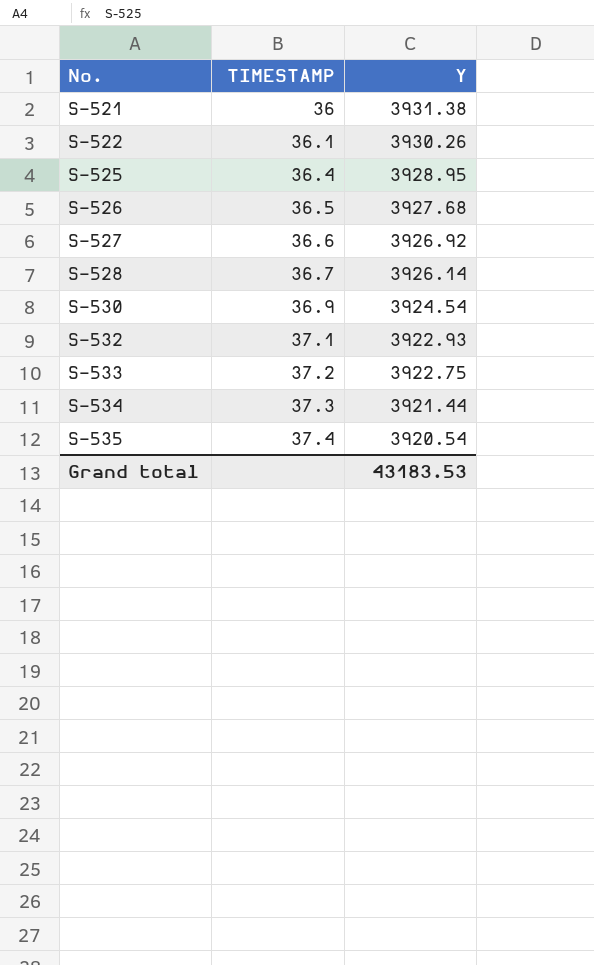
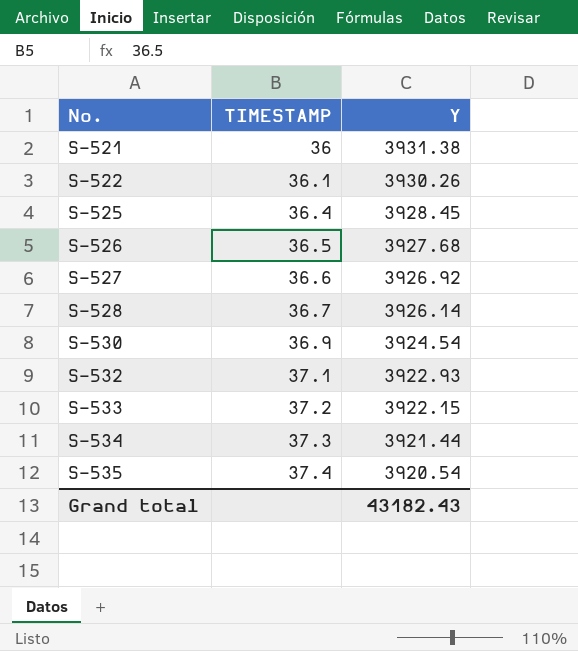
S-525 | Y: 3928.95 -> 3928.45
S-533 | Y: 3922.75 -> 3922.15
Grand total | Y: 43183.53 -> 43182.43

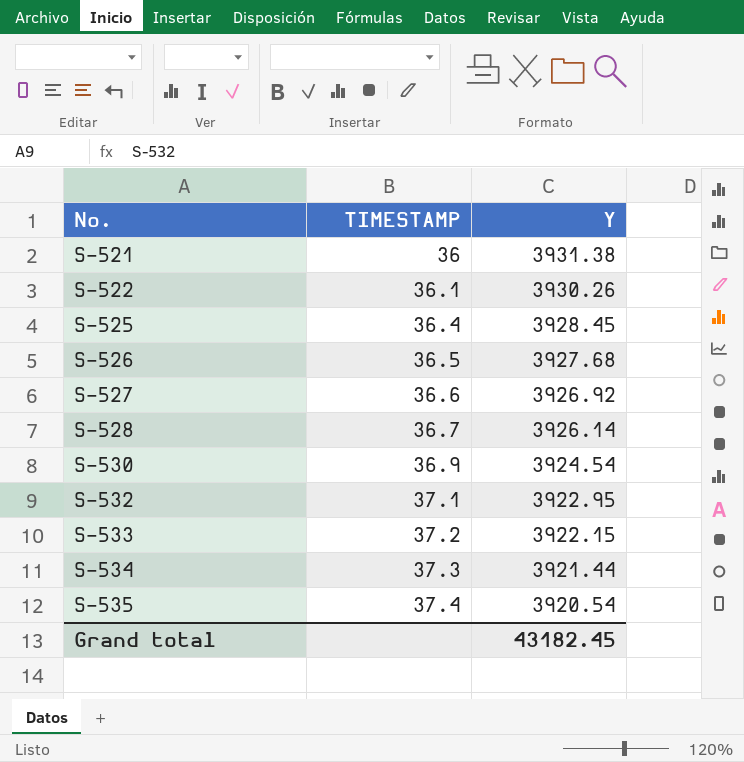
S-532 | Y: 3922.93 -> 3922.95
Grand total | Y: 43182.43 -> 43182.45

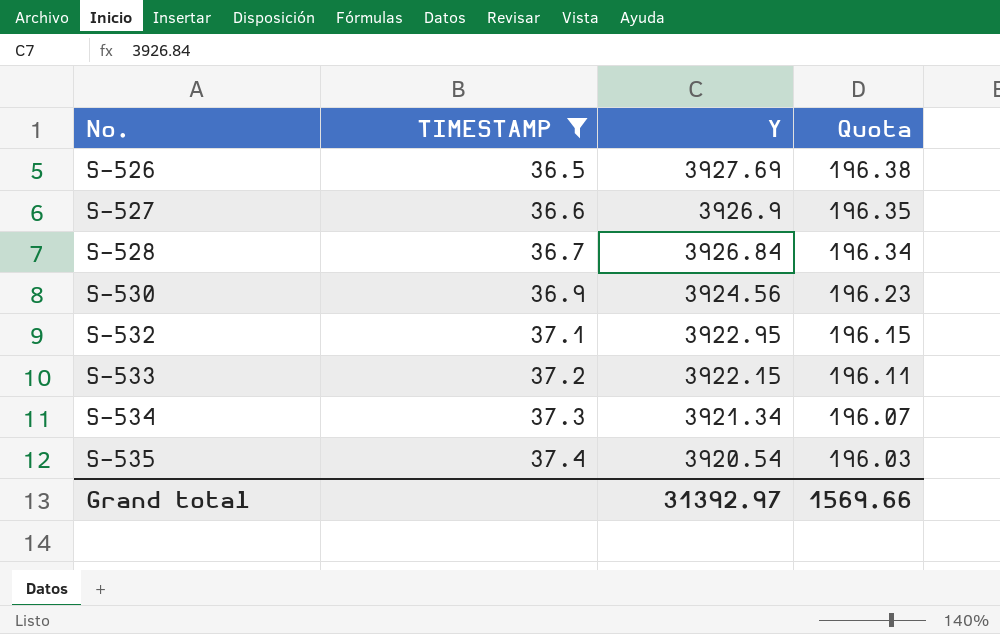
filter: none -> TIMESTAMP >= 36.5
column Quota | formula: none -> [Y] * 0.05
S-526 | Y: 3927.68 -> 3927.69
S-527 | Y: 3926.92 -> 3926.9
S-528 | Y: 3926.14 -> 3926.84
S-530 | Y: 3924.54 -> 3924.56
S-534 | Y: 3921.44 -> 3921.34
Grand total | Y: 43182.45 -> 31392.97

